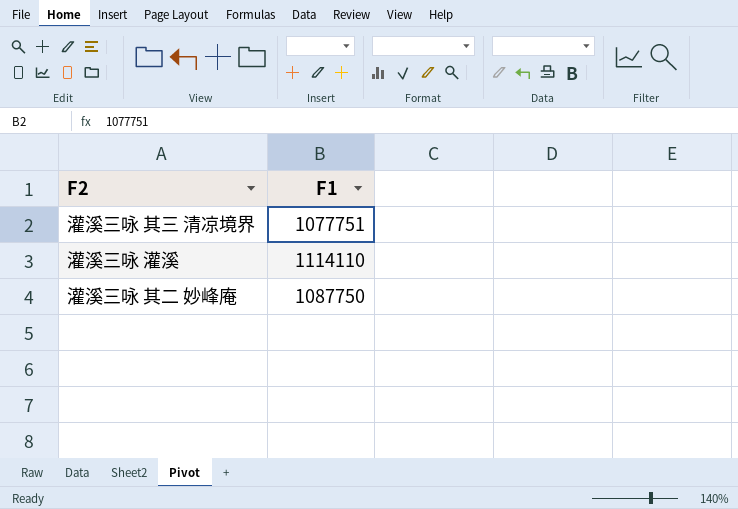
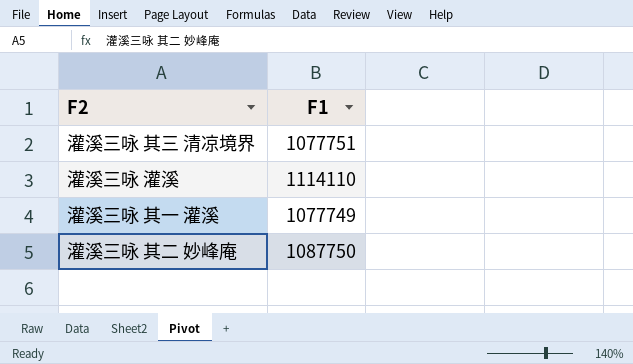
row 灌溪三咏 其一 灌溪: none -> 1077749

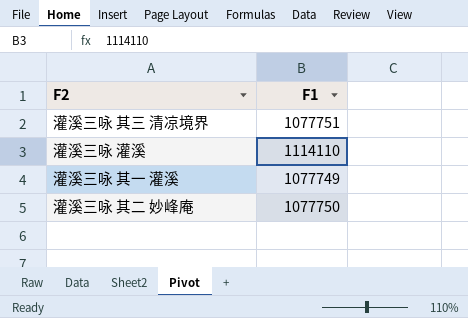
灌溪三咏 其二 妙峰庵 | F1: 1087750 -> 1077750

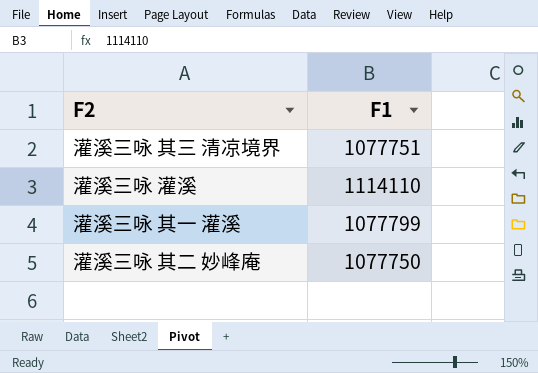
灌溪三咏 其一 灌溪 | F1: 1077749 -> 1077799

